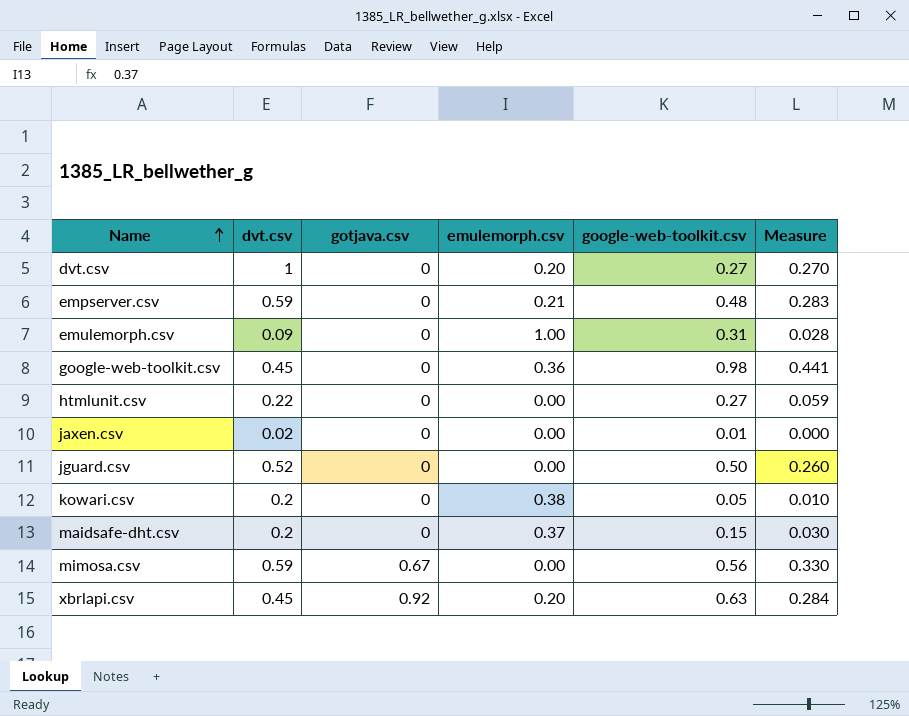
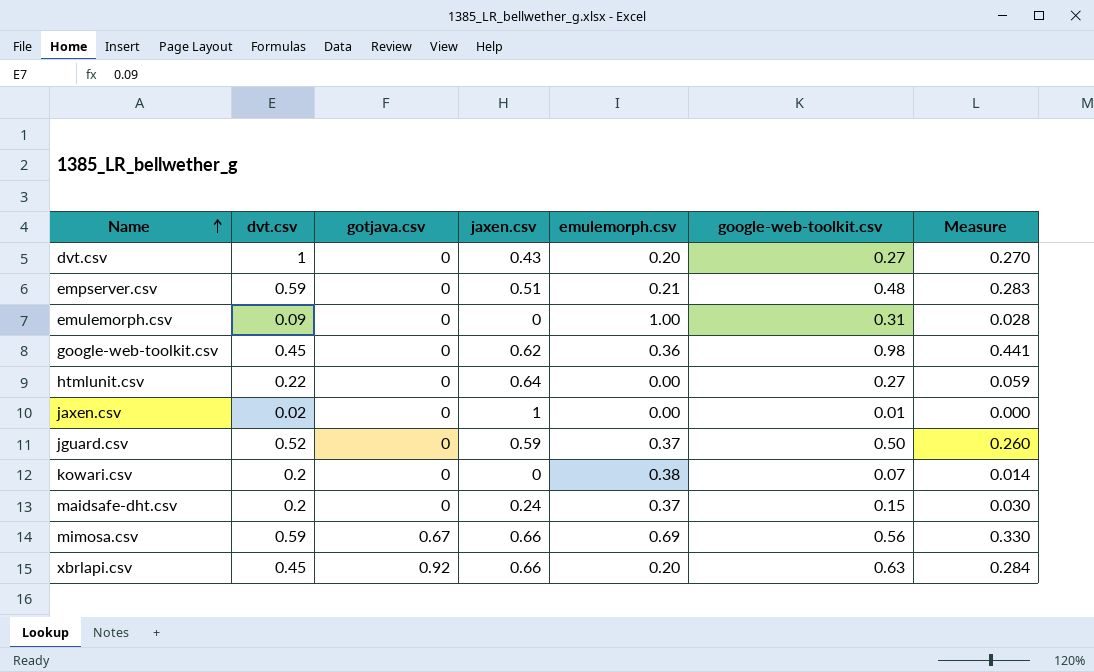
column jaxen.csv | position: none -> 4
jguard.csv | emulemorph.csv: 0.00 -> 0.37
kowari.csv | google-web-toolkit.csv: 0.05 -> 0.07
kowari.csv | Measure: 0.010 -> 0.014
mimosa.csv | emulemorph.csv: 0.00 -> 0.69

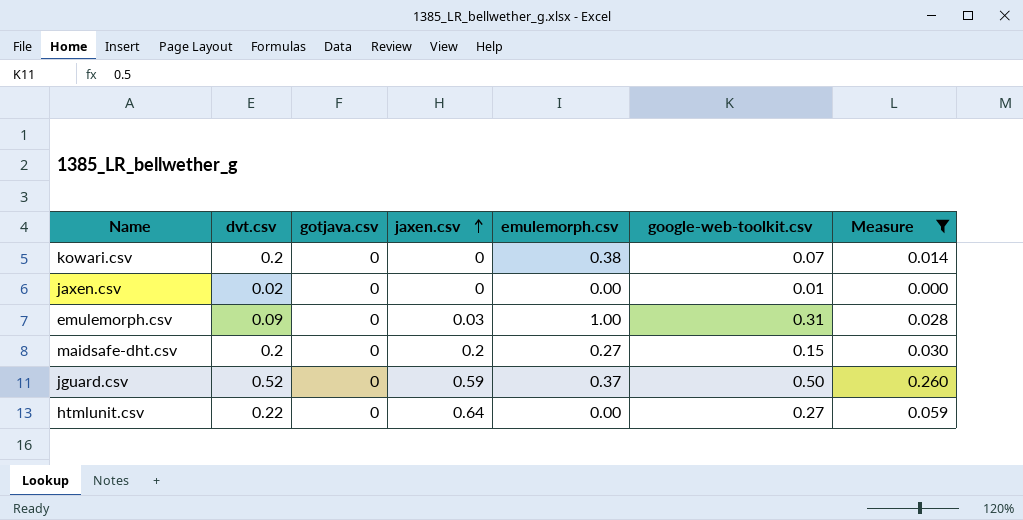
filter: none -> Measure <= 0.260
row order: Name ascending -> jaxen.csv ascending
jaxen.csv | jaxen.csv: 1 -> 0
emulemorph.csv | jaxen.csv: 0 -> 0.03
maidsafe-dht.csv | jaxen.csv: 0.24 -> 0.2
maidsafe-dht.csv | emulemorph.csv: 0.37 -> 0.27

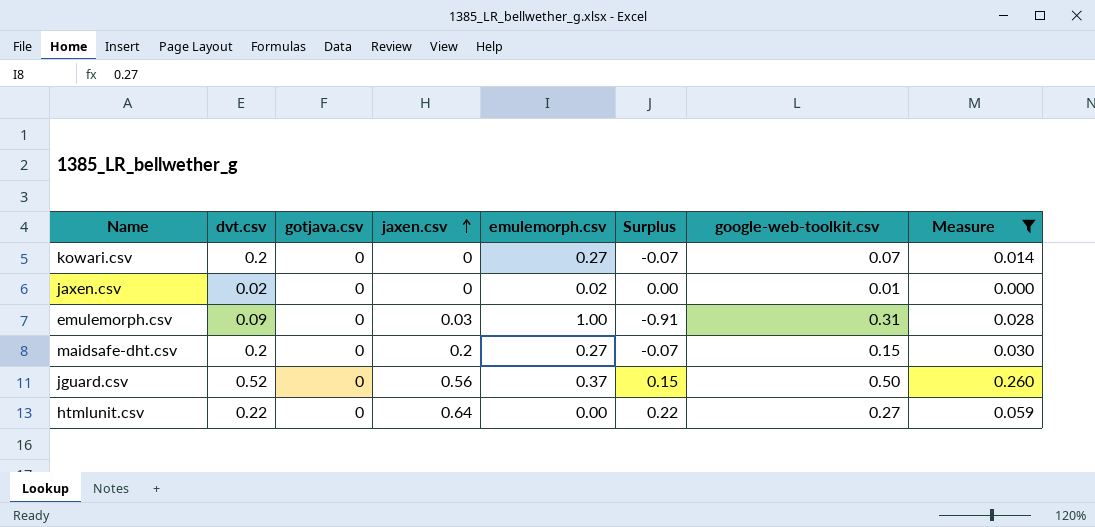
column Surplus | formula: none -> [dvt.csv] - [emulemorph.csv]
kowari.csv | emulemorph.csv: 0.38 -> 0.27
jaxen.csv | emulemorph.csv: 0.00 -> 0.02
jguard.csv | jaxen.csv: 0.59 -> 0.56

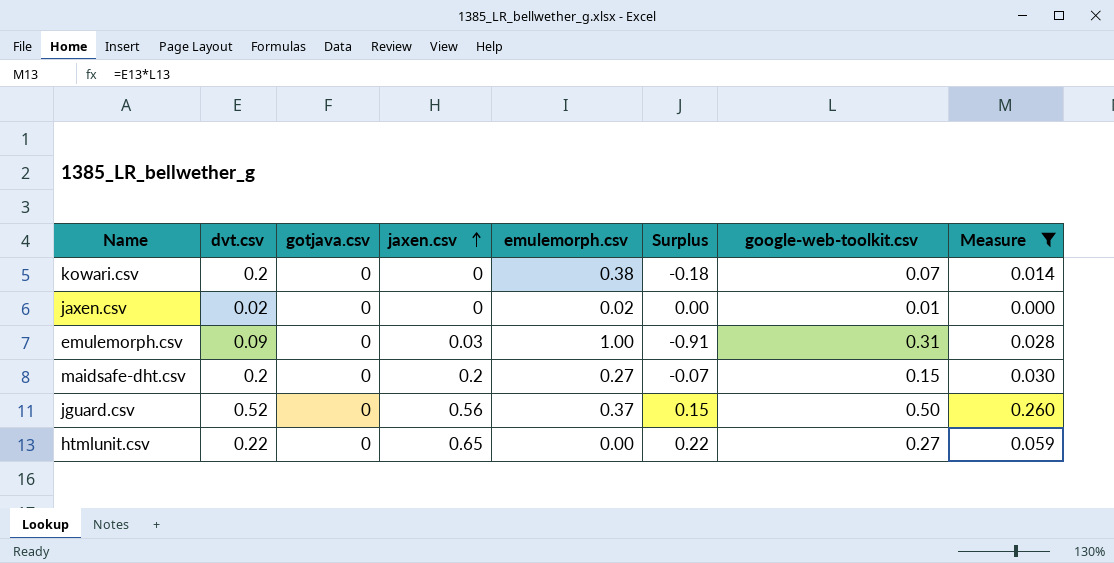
kowari.csv | emulemorph.csv: 0.27 -> 0.38
kowari.csv | Surplus: -0.07 -> -0.18
htmlunit.csv | jaxen.csv: 0.64 -> 0.65

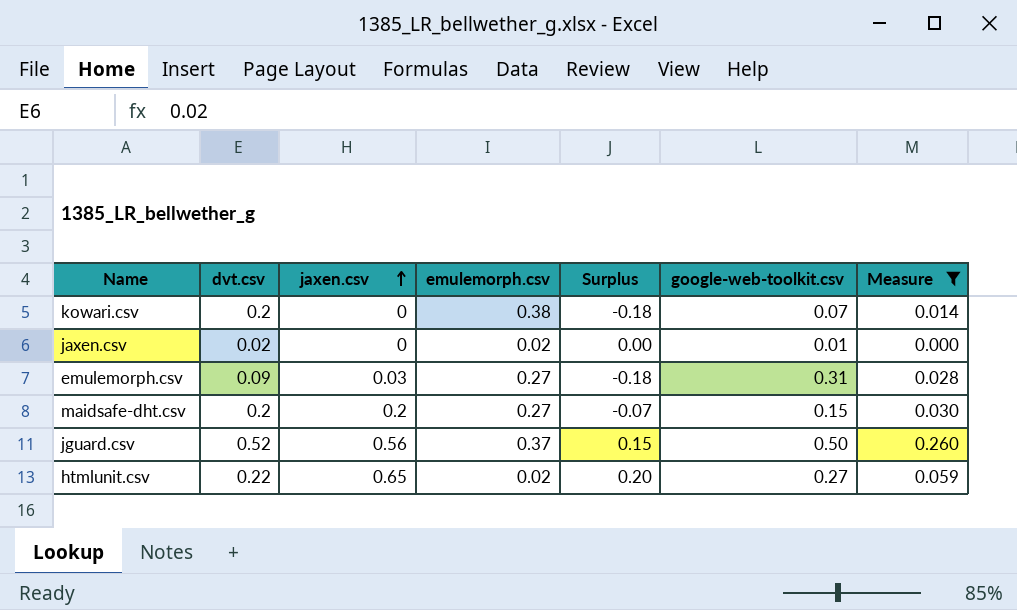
column gotjava.csv | position: 3 -> none
emulemorph.csv | emulemorph.csv: 1.00 -> 0.27
emulemorph.csv | Surplus: -0.91 -> -0.18
htmlunit.csv | emulemorph.csv: 0.00 -> 0.02
htmlunit.csv | Surplus: 0.22 -> 0.20

